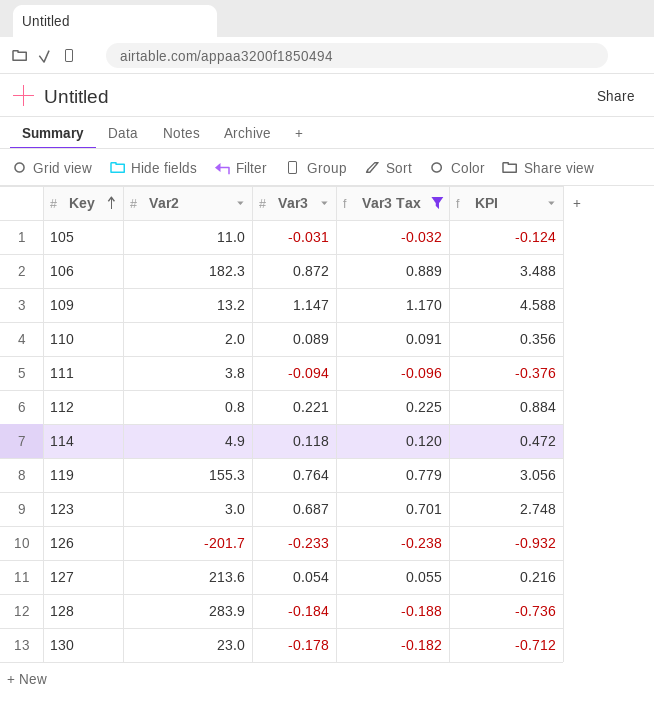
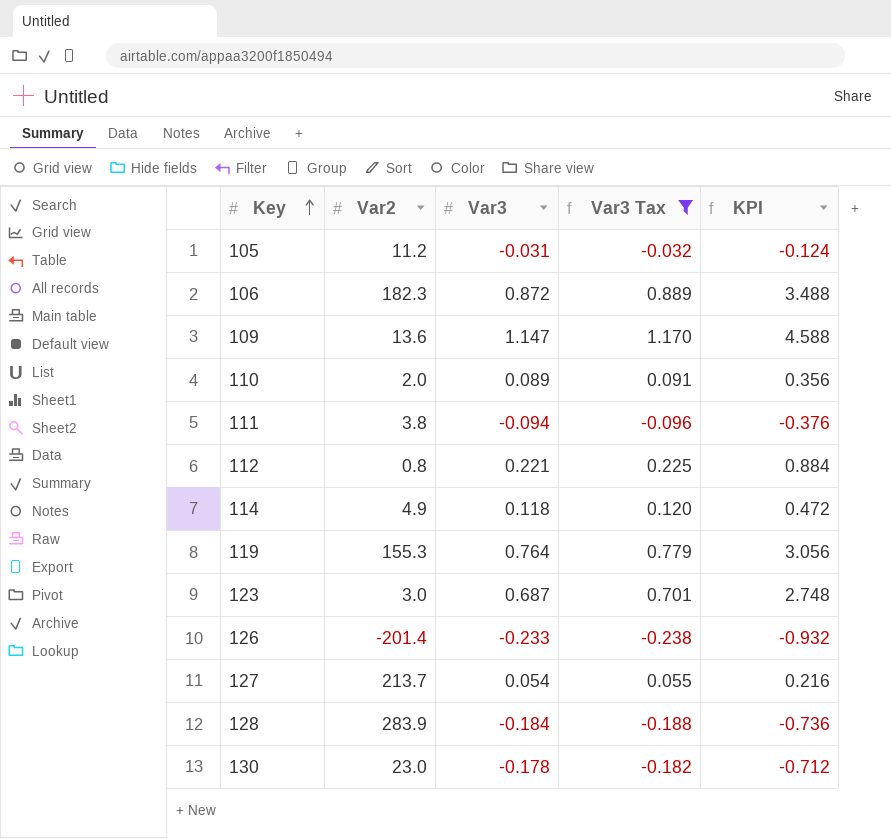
105 | Var2: 11.0 -> 11.2
109 | Var2: 13.2 -> 13.6
126 | Var2: -201.7 -> -201.4
127 | Var2: 213.6 -> 213.7

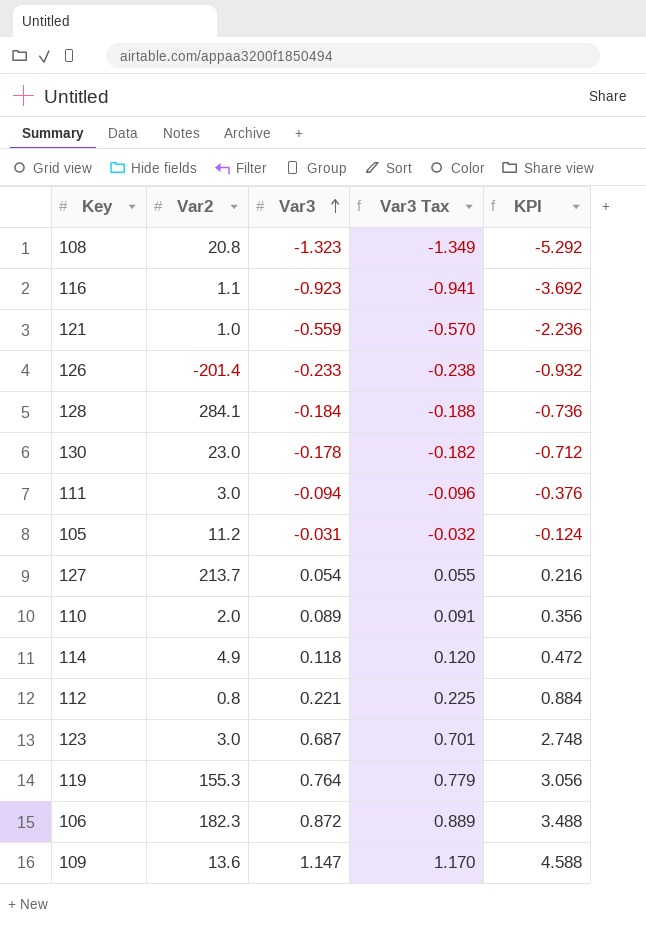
filter: Var3 Tax >= -0.238 -> none
row order: Key ascending -> Var3 ascending
128 | Var2: 283.9 -> 284.1
111 | Var2: 3.8 -> 3.0

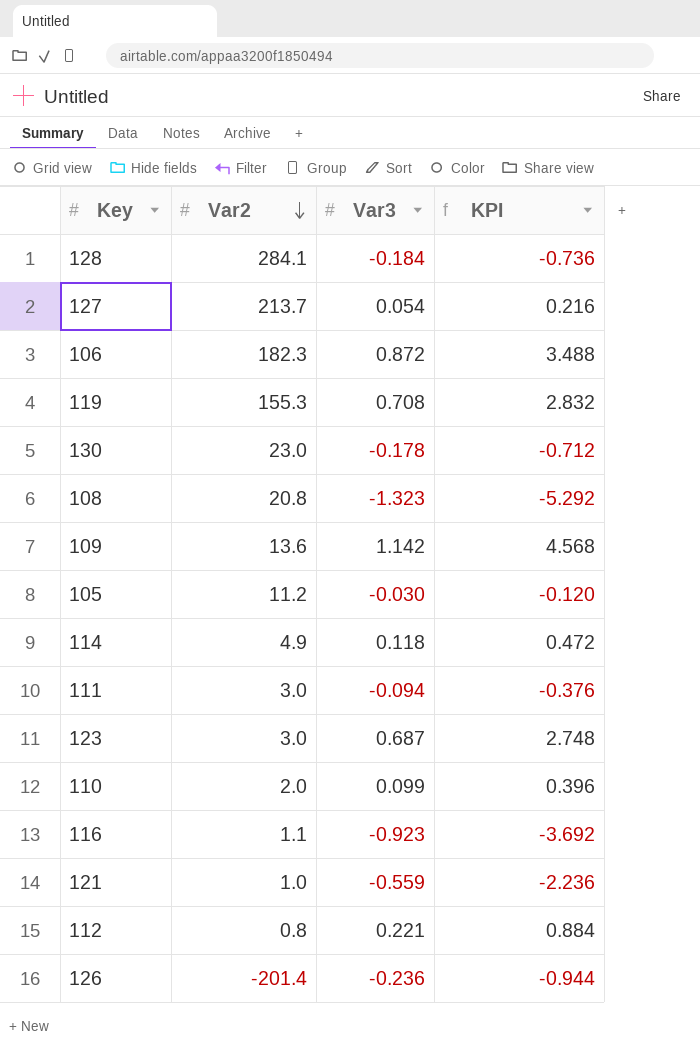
row order: Var3 ascending -> Var2 descending
column Var3 Tax | formula: [Var3] * 1.02 -> none
119 | Var3: 0.764 -> 0.708
119 | KPI: 3.056 -> 2.832
109 | Var3: 1.147 -> 1.142
109 | KPI: 4.588 -> 4.568
105 | Var3: -0.031 -> -0.030
105 | KPI: -0.124 -> -0.120
110 | Var3: 0.089 -> 0.099
110 | KPI: 0.356 -> 0.396
126 | Var3: -0.233 -> -0.236
126 | KPI: -0.932 -> -0.944

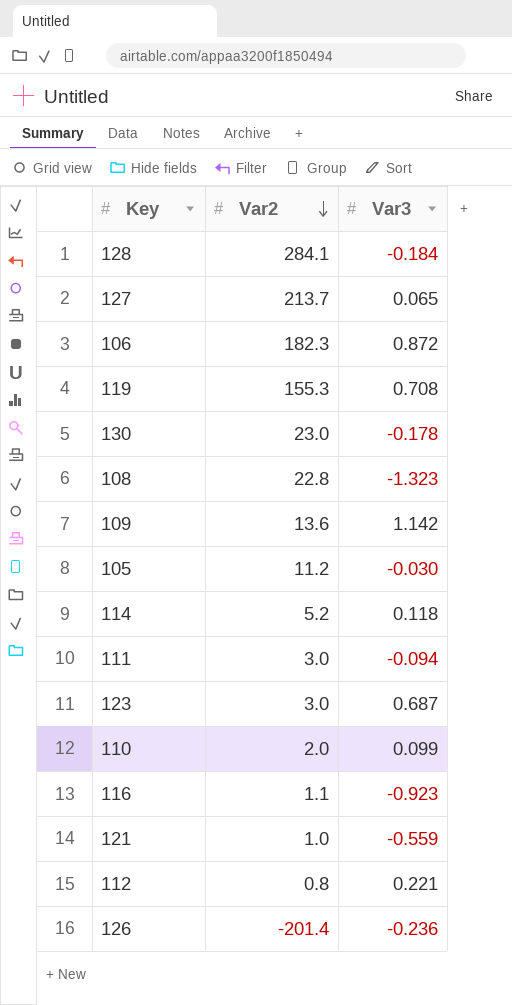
column KPI | formula: [Var3] * 4 -> none
127 | Var3: 0.054 -> 0.065
108 | Var2: 20.8 -> 22.8
114 | Var2: 4.9 -> 5.2

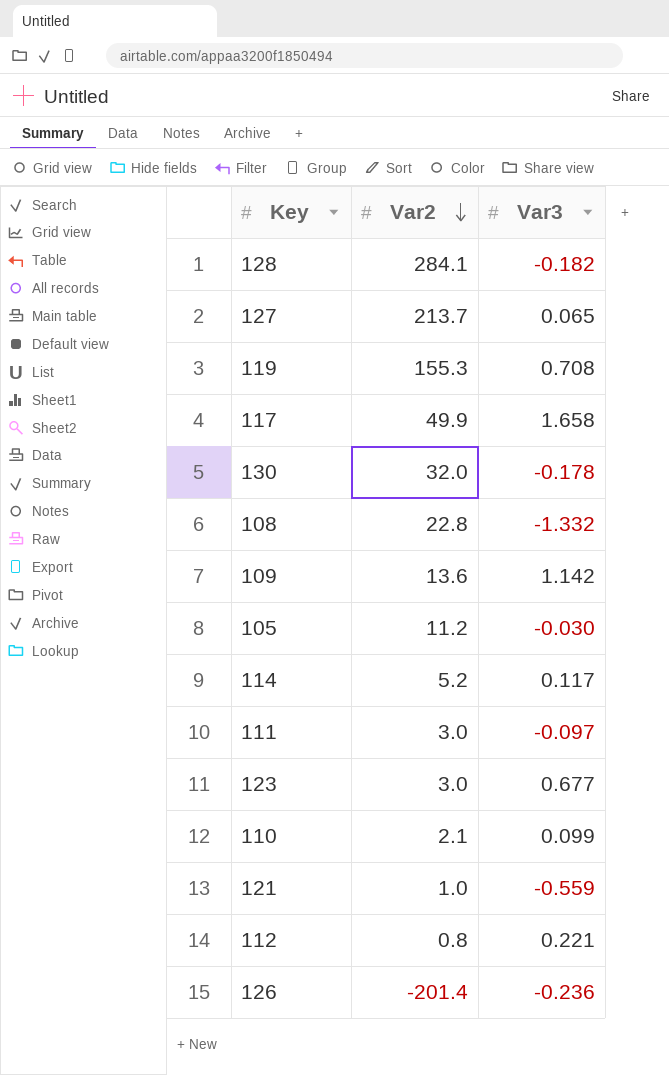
row 106: 182.3 | 0.872 -> none
row 116: 1.1 | -0.923 -> none
128 | Var3: -0.184 -> -0.182
row 117: none -> 49.9 | 1.658
130 | Var2: 23.0 -> 32.0
108 | Var3: -1.323 -> -1.332
114 | Var3: 0.118 -> 0.117
111 | Var3: -0.094 -> -0.097
123 | Var3: 0.687 -> 0.677
110 | Var2: 2.0 -> 2.1

